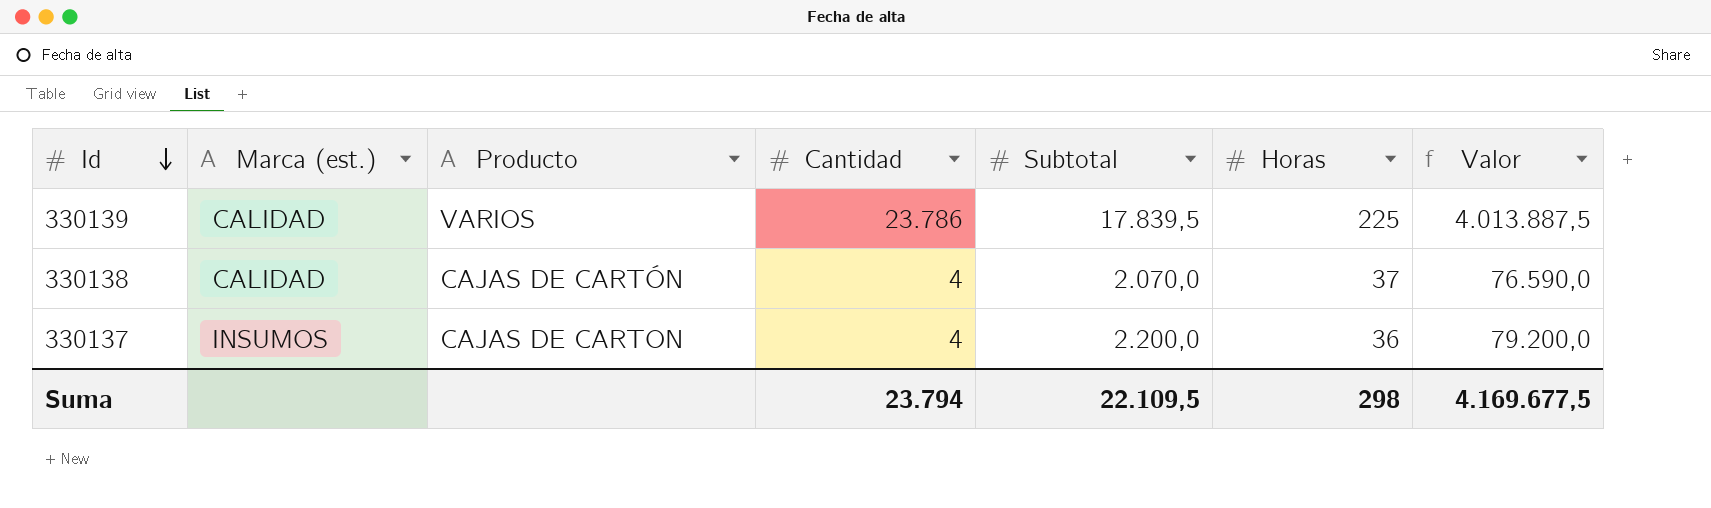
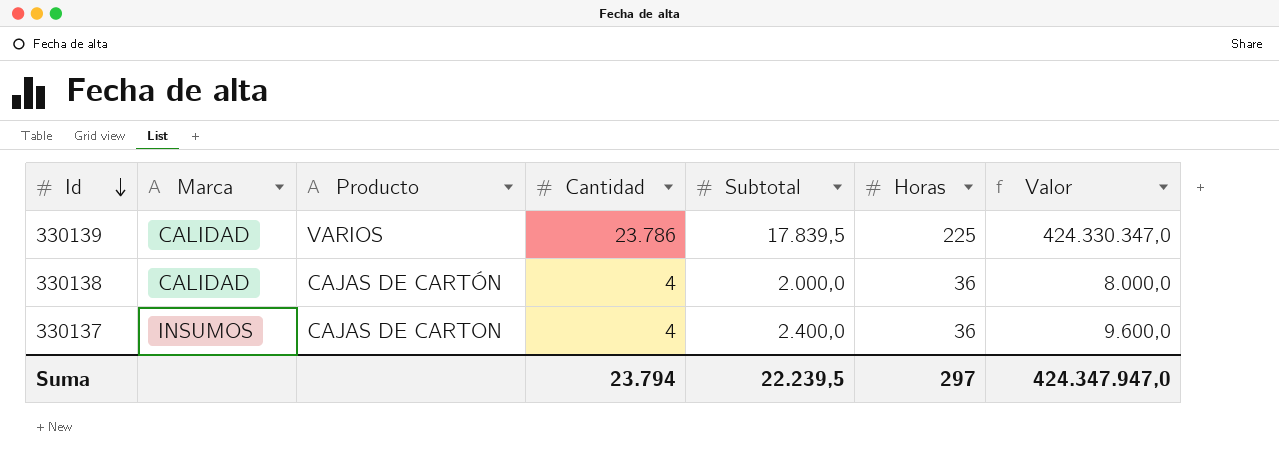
column name: Marca (est.) -> Marca
column Valor | formula: [Subtotal] * [Horas] -> [Cantidad] * [Subtotal]
330138 | Subtotal: 2.070,0 -> 2.000,0
330138 | Horas: 37 -> 36
330137 | Subtotal: 2.200,0 -> 2.400,0
Suma | Subtotal: 22.109,5 -> 22.239,5
Suma | Horas: 298 -> 297
Suma | Valor: 4.169.677,5 -> 424.347.947,0

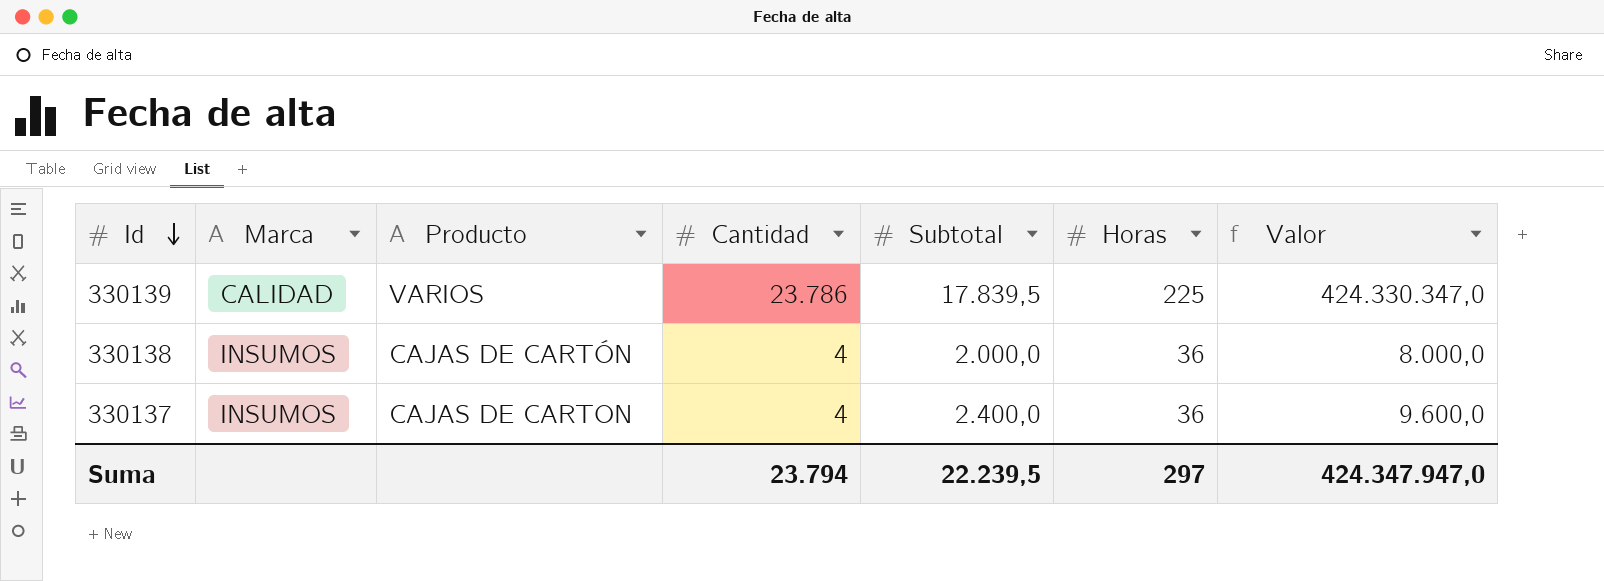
330138 | Marca: CALIDAD -> INSUMOS

